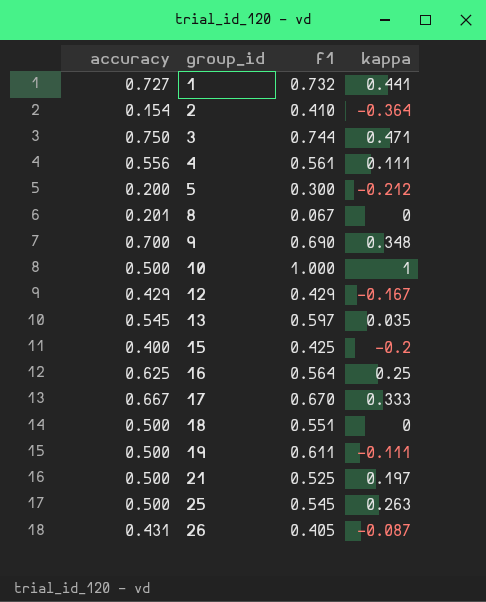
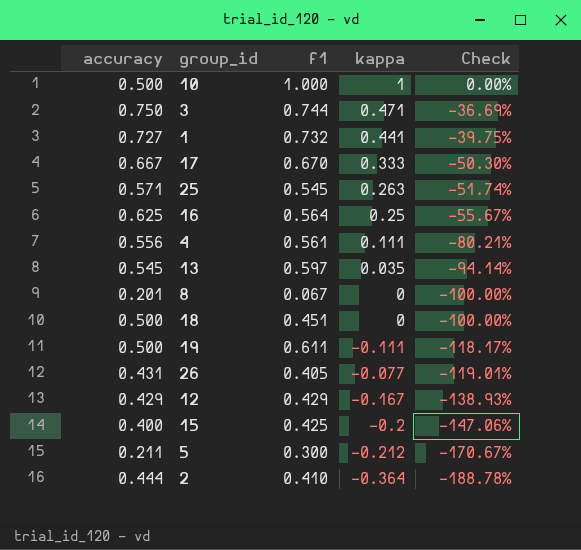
row order: group_id ascending -> Check descending
column Check | formula: none -> ([kappa] - [f1]) / [f1]
row 9: 0.700 | 0.690 | 0.348 -> none
row 21: 0.500 | 0.525 | 0.197 -> none
25 | accuracy: 0.500 -> 0.571
18 | f1: 0.551 -> 0.451
26 | kappa: -0.087 -> -0.077
5 | accuracy: 0.200 -> 0.211
2 | accuracy: 0.154 -> 0.444

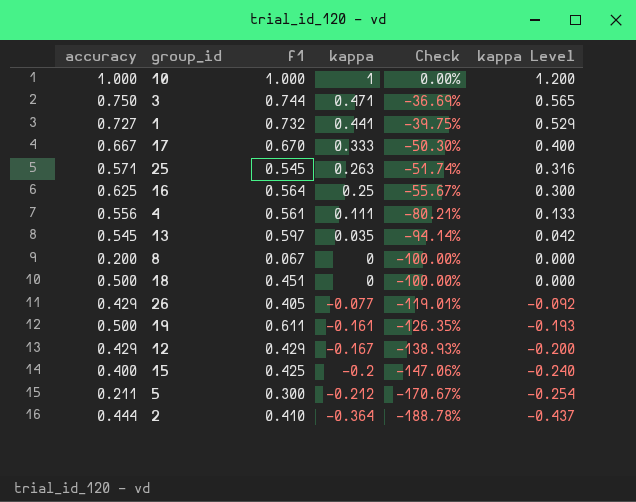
row order: Check descending -> kappa descending
column kappa Level | formula: none -> [kappa] * 1.2
10 | accuracy: 0.500 -> 1.000
8 | accuracy: 0.201 -> 0.200
26 | accuracy: 0.431 -> 0.429
19 | kappa: -0.111 -> -0.161
19 | Check: -118.17% -> -126.35%

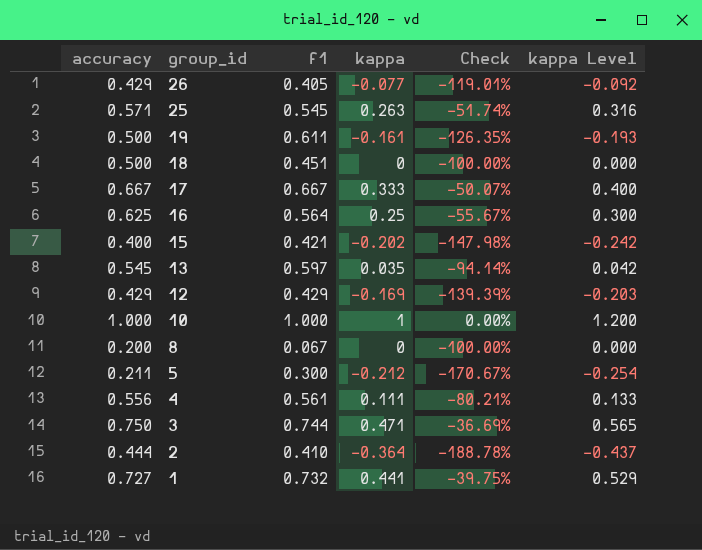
row order: kappa descending -> group_id descending
17 | f1: 0.670 -> 0.667
17 | Check: -50.30% -> -50.07%
15 | f1: 0.425 -> 0.421
15 | kappa: -0.2 -> -0.202
15 | Check: -147.06% -> -147.98%
15 | kappa Level: -0.240 -> -0.242
12 | kappa: -0.167 -> -0.169
12 | Check: -138.93% -> -139.39%
12 | kappa Level: -0.200 -> -0.203

